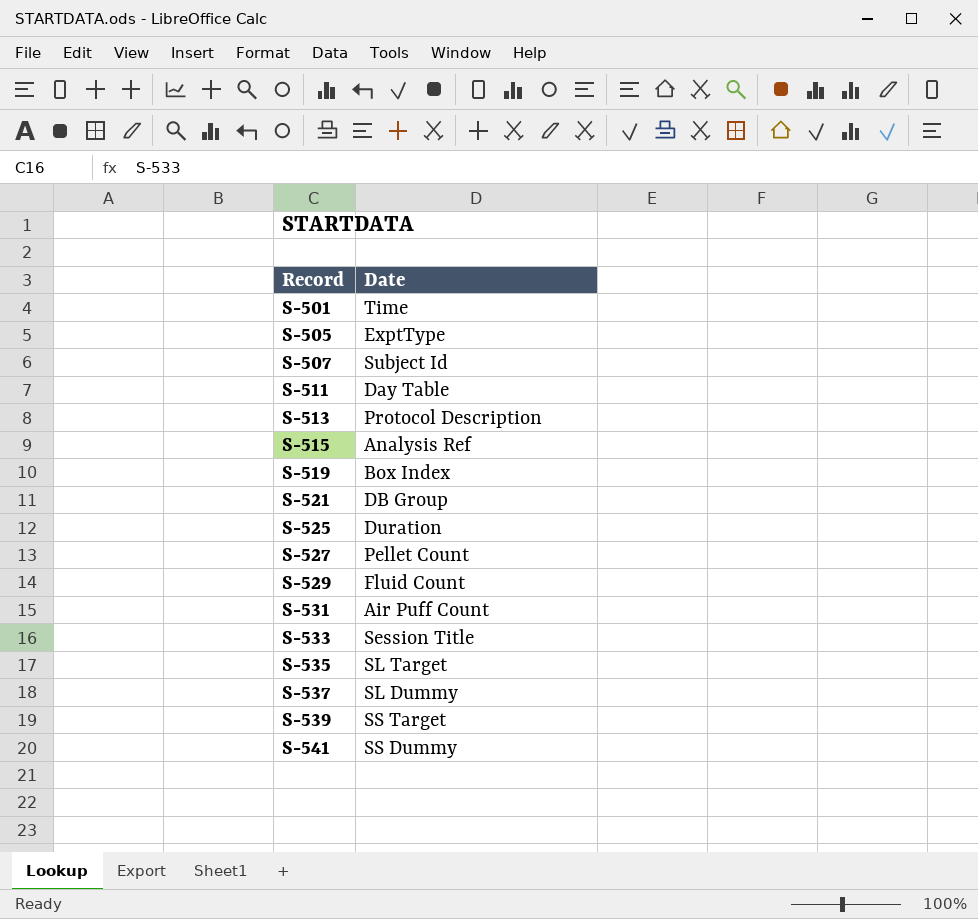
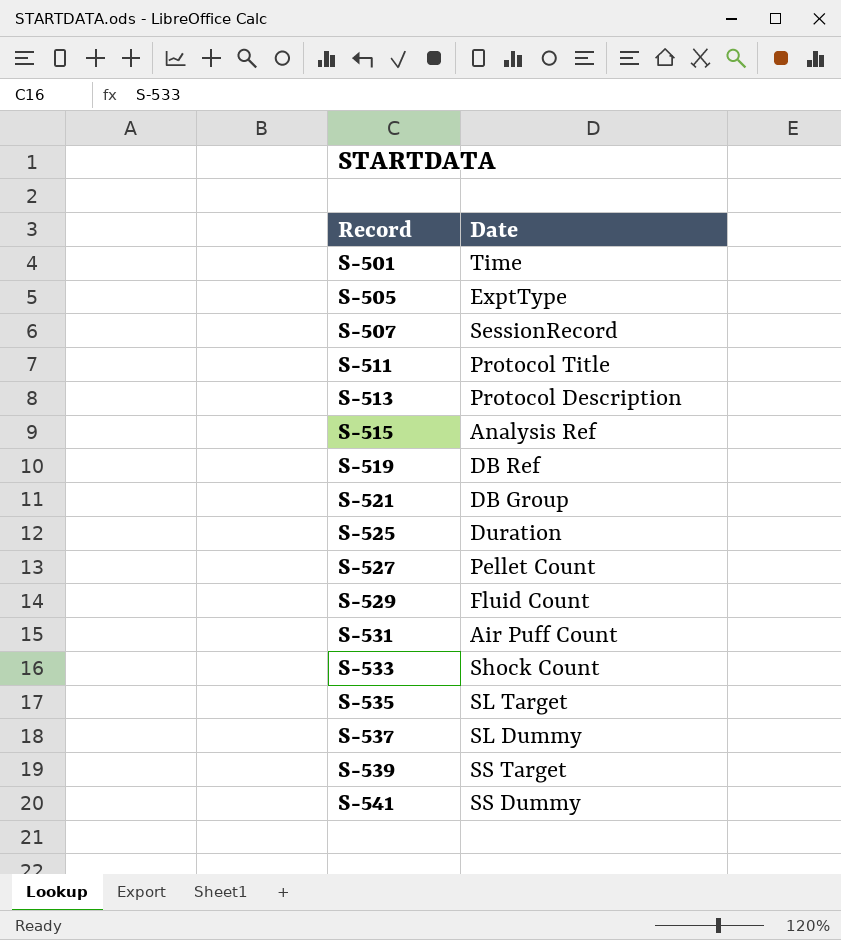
S-507 | Date: Subject Id -> SessionRecord
S-511 | Date: Day Table -> Protocol Title
S-519 | Date: Box Index -> DB Ref
S-533 | Date: Session Title -> Shock Count

